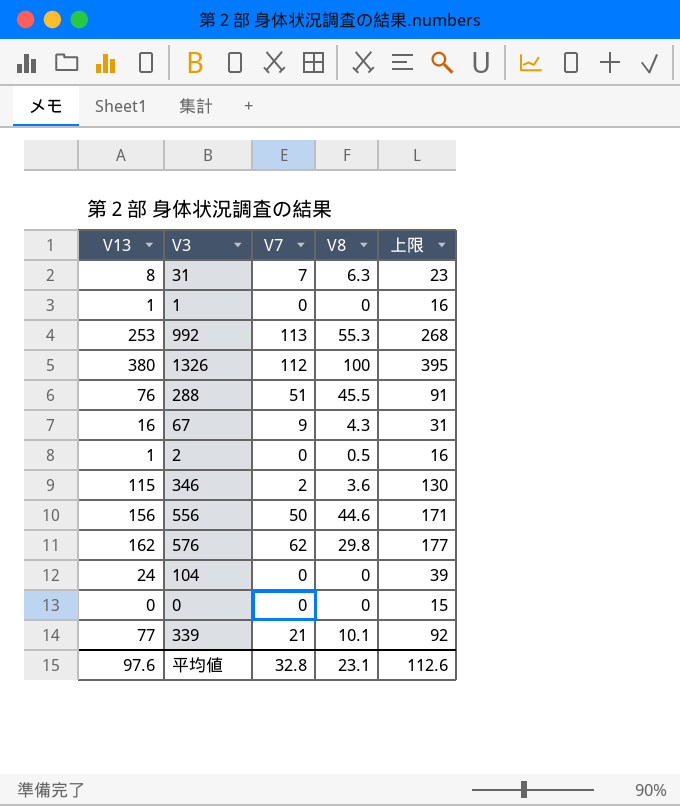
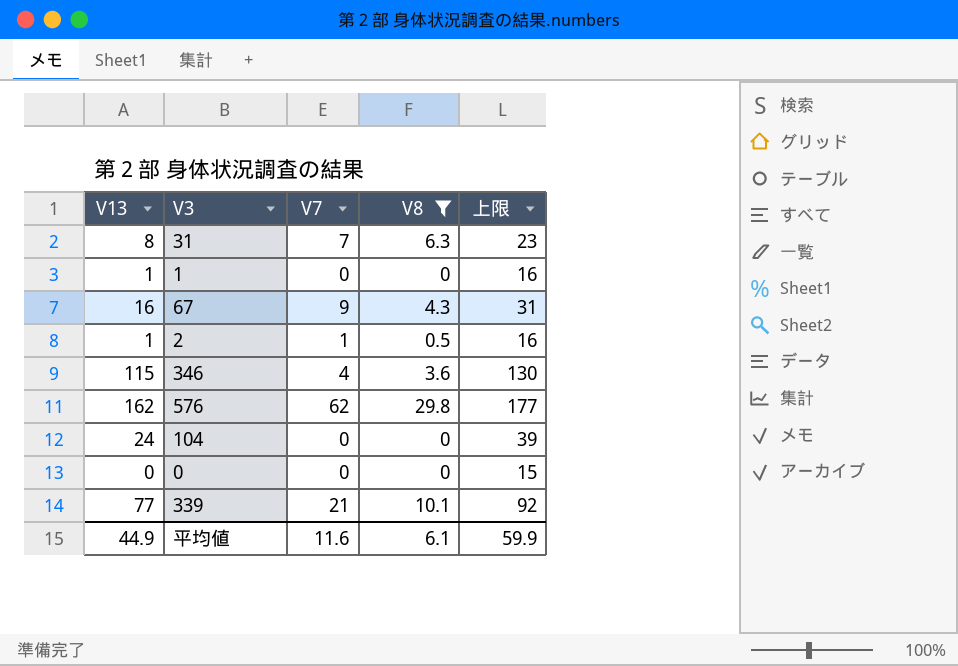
filter: none -> V8 <= 29.8
2 | V7: 0 -> 1
346 | V7: 2 -> 4
平均値 | V13: 97.6 -> 44.9
平均値 | V7: 32.8 -> 11.6
平均値 | V8: 23.1 -> 6.1
平均値 | 上限: 112.6 -> 59.9

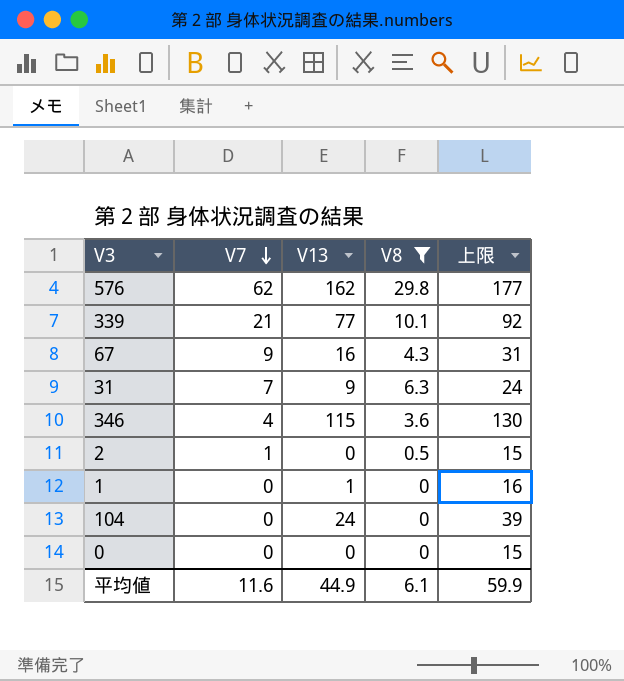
row order: none -> V7 descending
column V13 | position: 1 -> 3
31 | V13: 8 -> 9
31 | 上限: 23 -> 24
2 | V13: 1 -> 0
2 | 上限: 16 -> 15

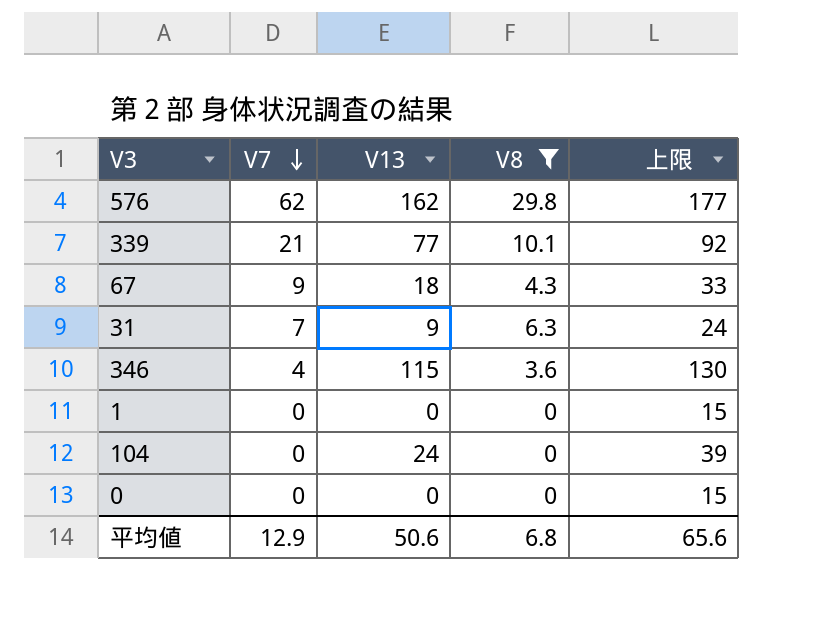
row 2: 1 | 0 | 0.5 | 15 -> none
67 | V13: 16 -> 18
67 | 上限: 31 -> 33
1 | V13: 1 -> 0
1 | 上限: 16 -> 15
平均値 | V7: 11.6 -> 12.9
平均値 | V13: 44.9 -> 50.6
平均値 | V8: 6.1 -> 6.8
平均値 | 上限: 59.9 -> 65.6

